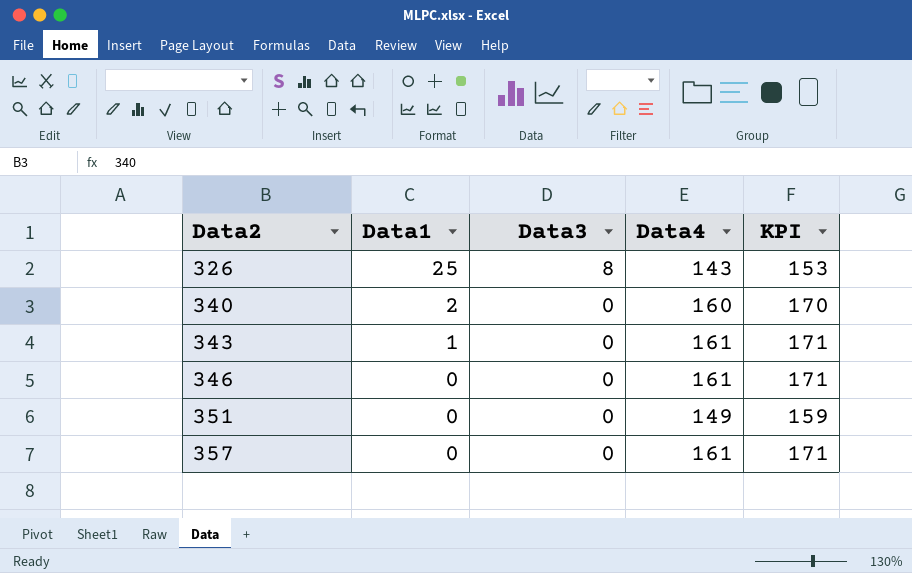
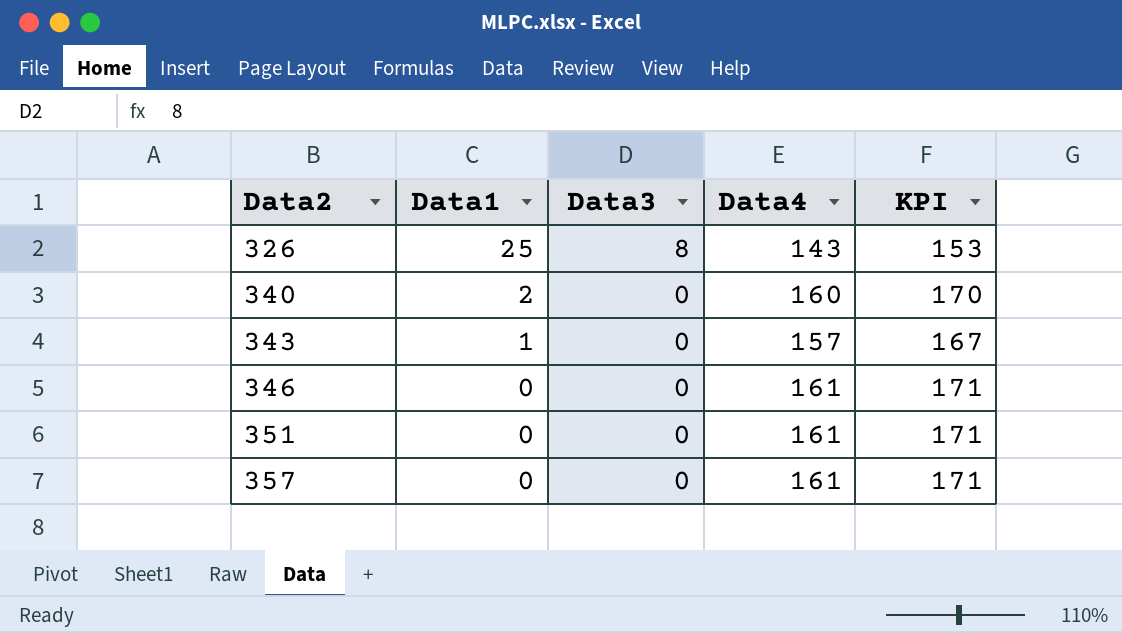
343 | Data4: 161 -> 157
343 | KPI: 171 -> 167
351 | Data4: 149 -> 161
351 | KPI: 159 -> 171

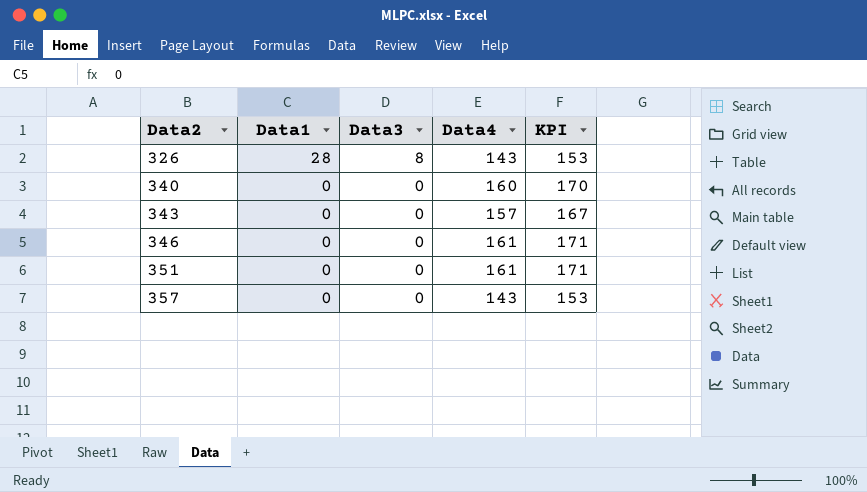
326 | Data1: 25 -> 28
340 | Data1: 2 -> 0
343 | Data1: 1 -> 0
357 | Data4: 161 -> 143
357 | KPI: 171 -> 153

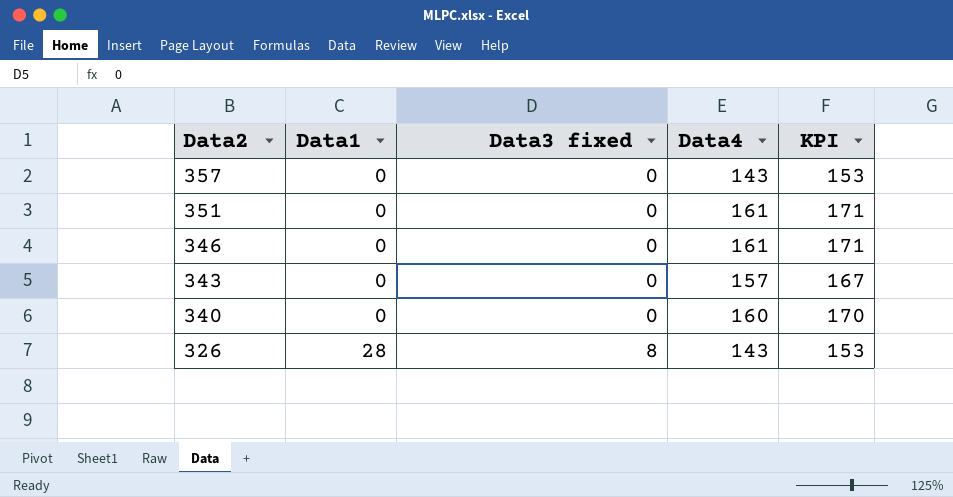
row order: Data2 ascending -> Data2 descending
column name: Data3 -> Data3 fixed

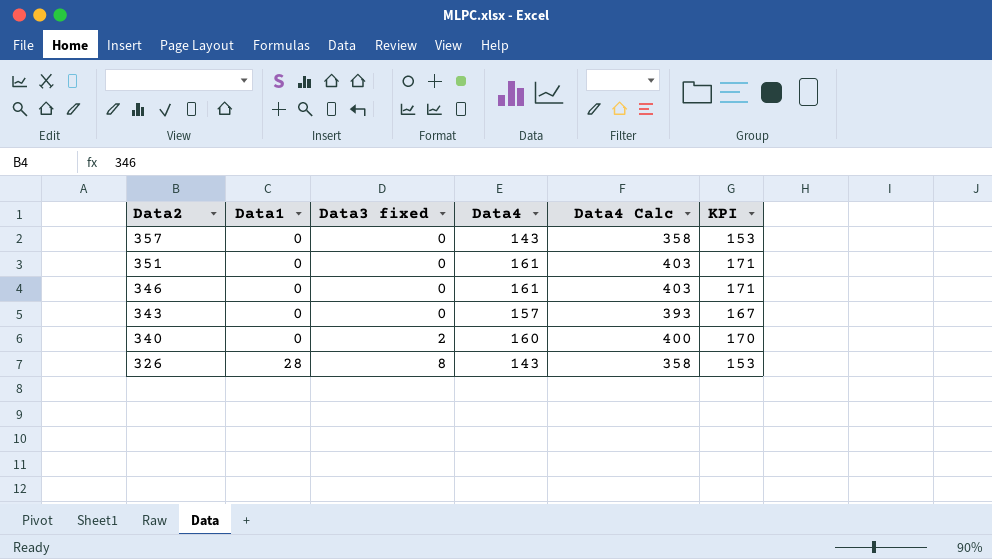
column Data4 Calc | formula: none -> [Data4] * 2.5
340 | Data3 fixed: 0 -> 2

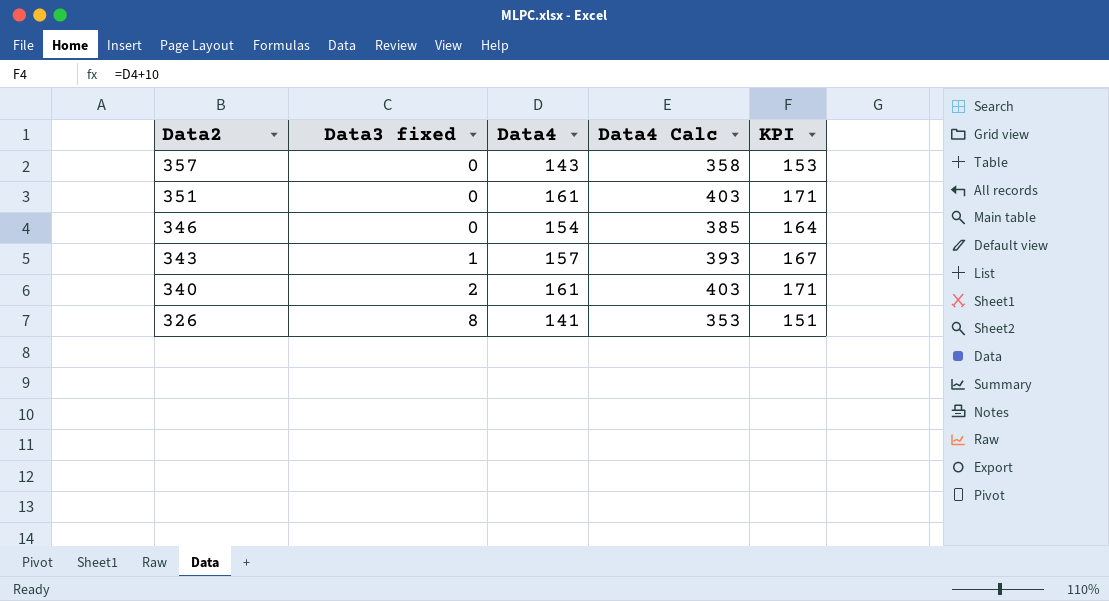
column Data1 | position: 2 -> none
346 | Data4: 161 -> 154
346 | Data4 Calc: 403 -> 385
346 | KPI: 171 -> 164
343 | Data3 fixed: 0 -> 1
340 | Data4: 160 -> 161
340 | Data4 Calc: 400 -> 403
340 | KPI: 170 -> 171
326 | Data4: 143 -> 141
326 | Data4 Calc: 358 -> 353
326 | KPI: 153 -> 151

